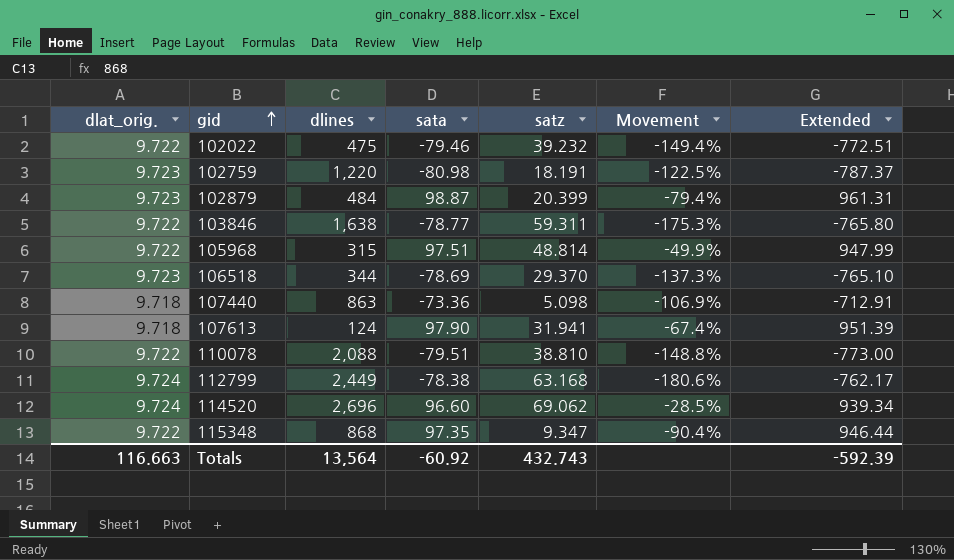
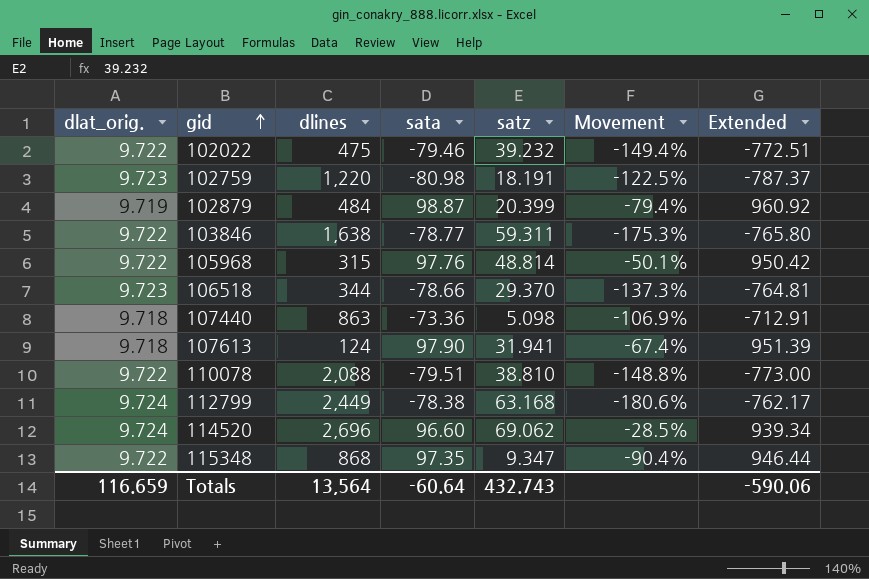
102879 | dlat_orig.: 9.723 -> 9.719
102879 | Extended: 961.31 -> 960.92
105968 | sata: 97.51 -> 97.76
105968 | Movement: -49.9% -> -50.1%
105968 | Extended: 947.99 -> 950.42
106518 | sata: -78.69 -> -78.66
106518 | Extended: -765.10 -> -764.81
Totals | dlat_orig.: 116.663 -> 116.659
Totals | sata: -60.92 -> -60.64
Totals | Extended: -592.39 -> -590.06

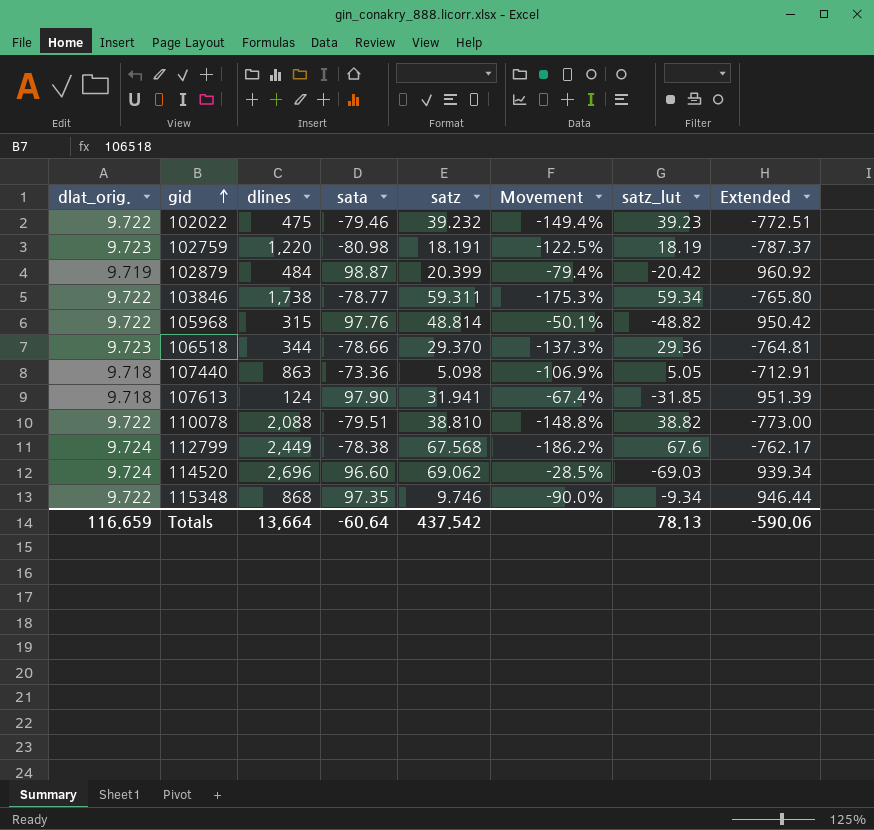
column satz_lut | position: none -> 7
103846 | dlines: 1,638 -> 1,738
112799 | satz: 63.168 -> 67.568
112799 | Movement: -180.6% -> -186.2%
115348 | satz: 9.347 -> 9.746
115348 | Movement: -90.4% -> -90.0%
Totals | dlines: 13,564 -> 13,664
Totals | satz: 432.743 -> 437.542

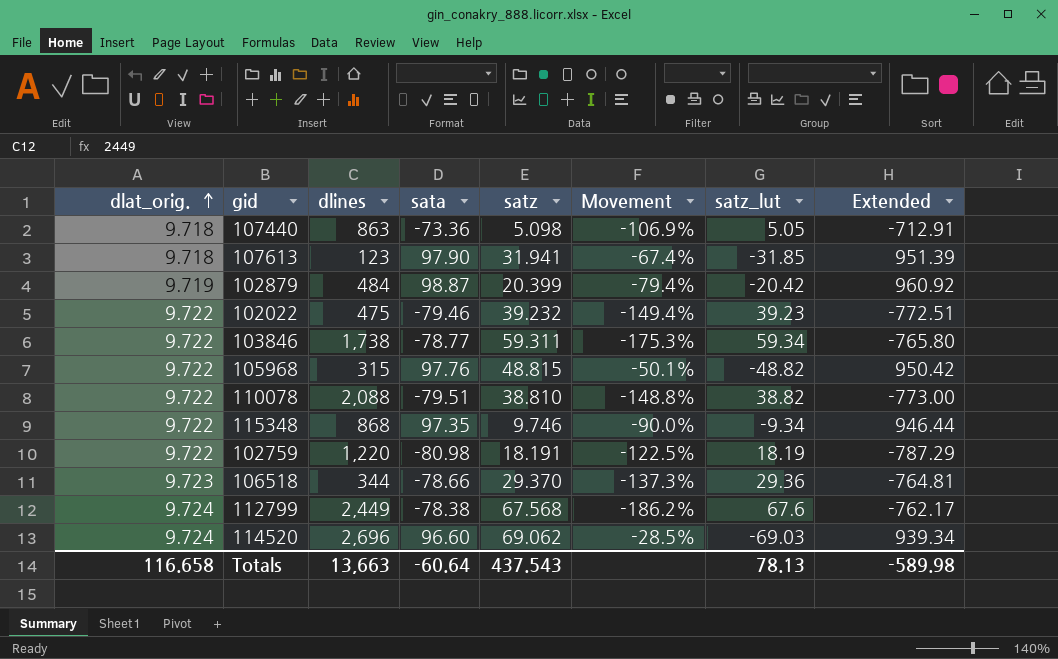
row order: gid ascending -> dlat_orig. ascending
107613 | dlines: 124 -> 123
105968 | satz: 48.814 -> 48.815
102759 | dlat_orig.: 9.723 -> 9.722
102759 | Extended: -787.37 -> -787.29
Totals | dlat_orig.: 116.659 -> 116.658
Totals | dlines: 13,664 -> 13,663
Totals | satz: 437.542 -> 437.543
Totals | Extended: -590.06 -> -589.98

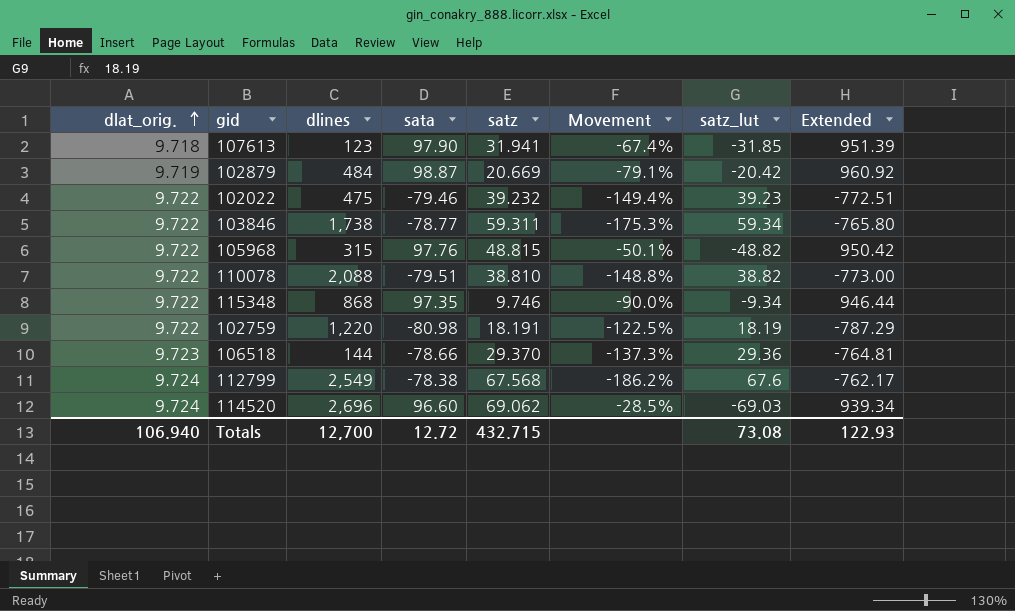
row 107440: 9.718 | 863 | -73.36 | 5.098 | -106.9% | 5.05 | -712.91 -> none
102879 | satz: 20.399 -> 20.669
102879 | Movement: -79.4% -> -79.1%
106518 | dlines: 344 -> 144
112799 | dlines: 2,449 -> 2,549
Totals | dlat_orig.: 116.658 -> 106.940
Totals | dlines: 13,663 -> 12,700
Totals | sata: -60.64 -> 12.72
Totals | satz: 437.543 -> 432.715
Totals | satz_lut: 78.13 -> 73.08
Totals | Extended: -589.98 -> 122.93

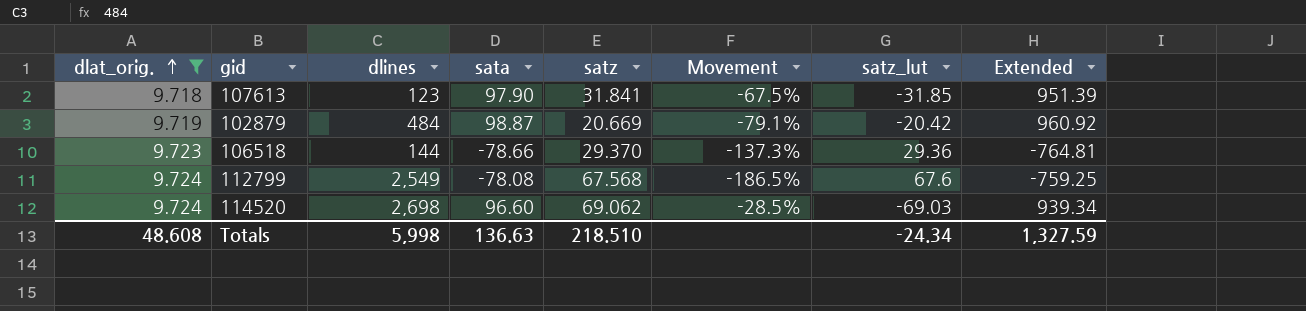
filter: none -> dlat_orig. != 9.722
107613 | satz: 31.941 -> 31.841
107613 | Movement: -67.4% -> -67.5%
112799 | sata: -78.38 -> -78.08
112799 | Movement: -186.2% -> -186.5%
112799 | Extended: -762.17 -> -759.25
114520 | dlines: 2,696 -> 2,698
Totals | dlat_orig.: 106.940 -> 48.608
Totals | dlines: 12,700 -> 5,998
Totals | sata: 12.72 -> 136.63
Totals | satz: 432.715 -> 218.510
Totals | satz_lut: 73.08 -> -24.34
Totals | Extended: 122.93 -> 1,327.59

